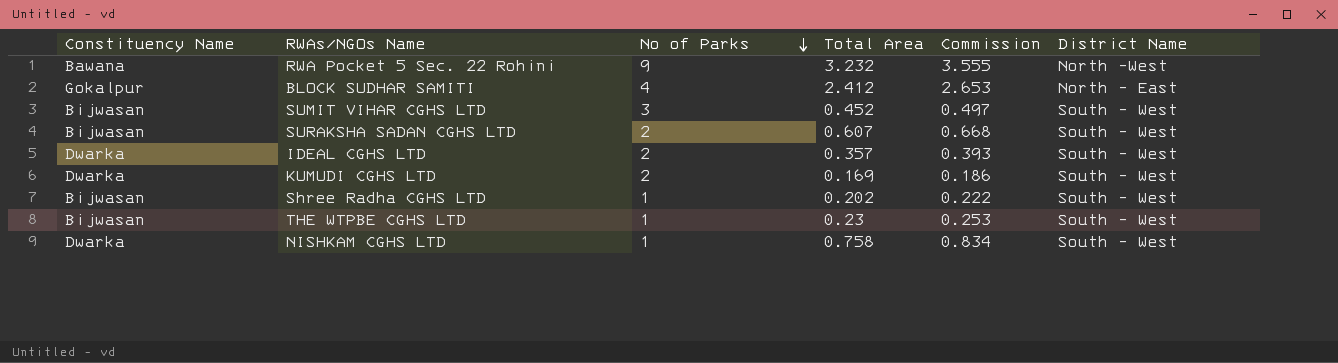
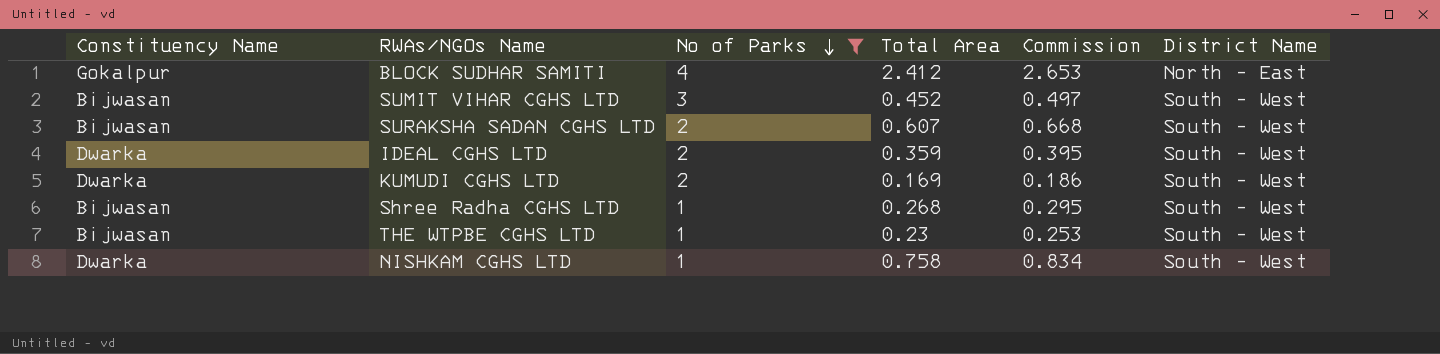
filter: none -> No of Parks != 9
IDEAL CGHS LTD | Total Area: 0.357 -> 0.359
IDEAL CGHS LTD | Commission: 0.393 -> 0.395
Shree Radha CGHS LTD | Total Area: 0.202 -> 0.268
Shree Radha CGHS LTD | Commission: 0.222 -> 0.295

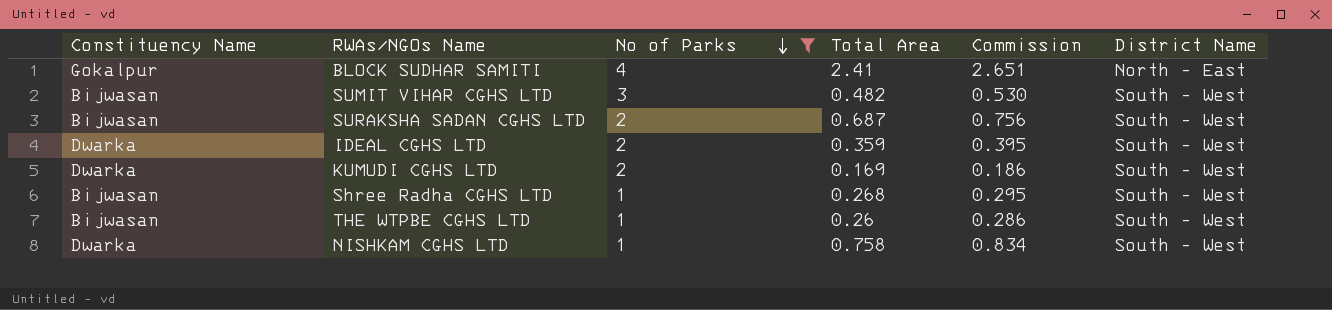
BLOCK SUDHAR SAMITI | Total Area: 2.412 -> 2.41
BLOCK SUDHAR SAMITI | Commission: 2.653 -> 2.651
SUMIT VIHAR CGHS LTD | Total Area: 0.452 -> 0.482
SUMIT VIHAR CGHS LTD | Commission: 0.497 -> 0.530
SURAKSHA SADAN CGHS LTD | Total Area: 0.607 -> 0.687
SURAKSHA SADAN CGHS LTD | Commission: 0.668 -> 0.756
THE WTPBE CGHS LTD | Total Area: 0.23 -> 0.26
THE WTPBE CGHS LTD | Commission: 0.253 -> 0.286

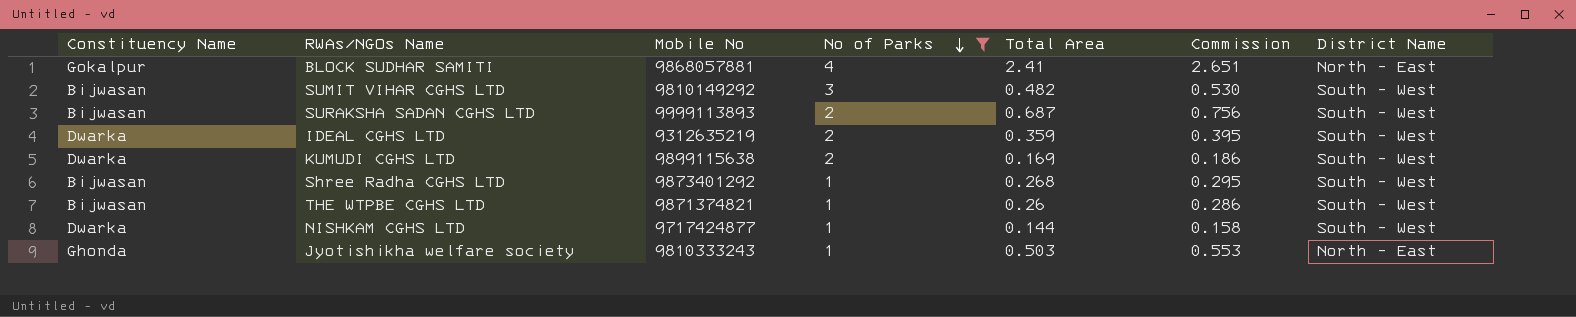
column Mobile No | position: none -> 3
NISHKAM CGHS LTD | Total Area: 0.758 -> 0.144
NISHKAM CGHS LTD | Commission: 0.834 -> 0.158
row Jyotishikha welfare society: none -> Ghonda | 9810333243 | 1 | 0.503 | 0.553 | North – East

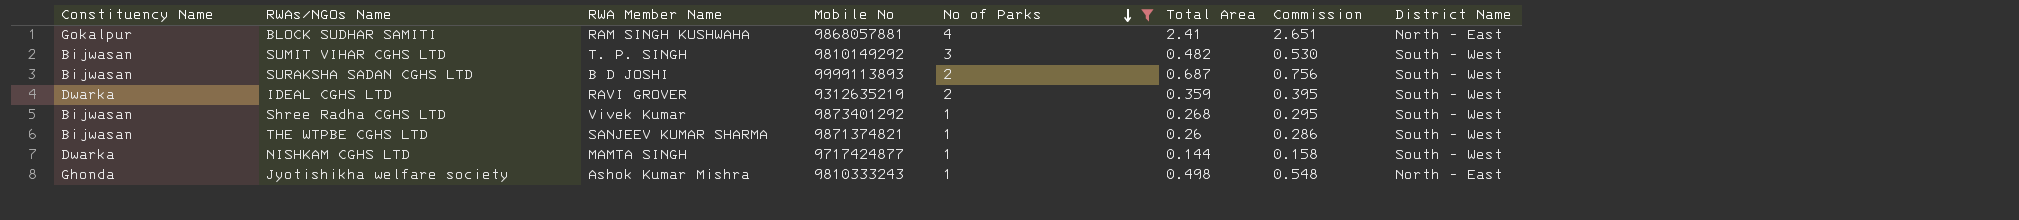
column RWA Member Name | position: none -> 3
row KUMUDI CGHS LTD: Dwarka | 9899115638 | 2 | 0.169 | 0.186 | South – West -> none
Jyotishikha welfare society | Total Area: 0.503 -> 0.498
Jyotishikha welfare society | Commission: 0.553 -> 0.548

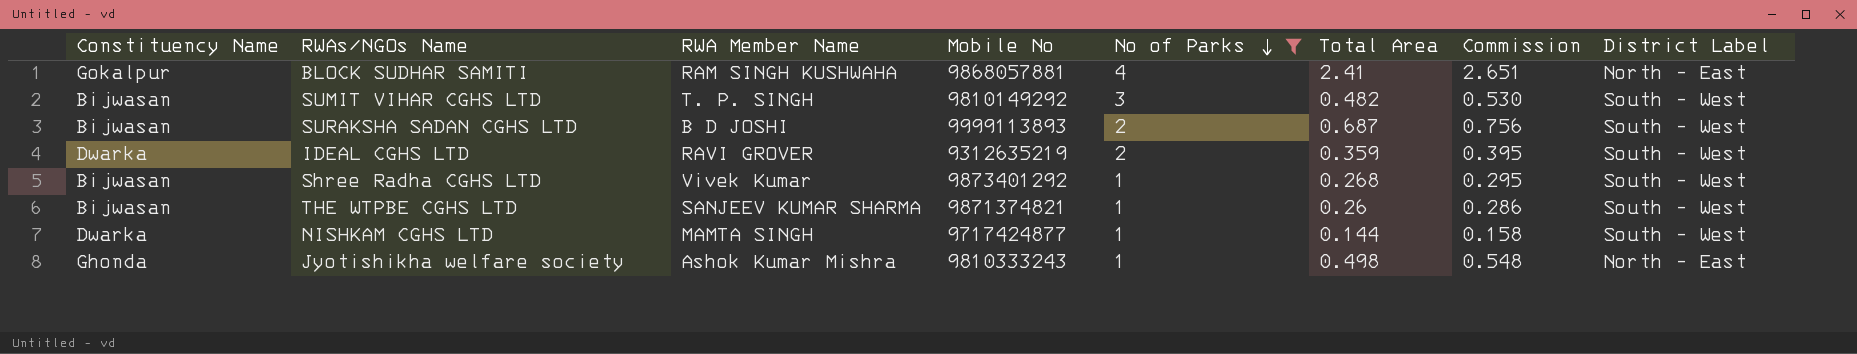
column name: District Name -> District Label

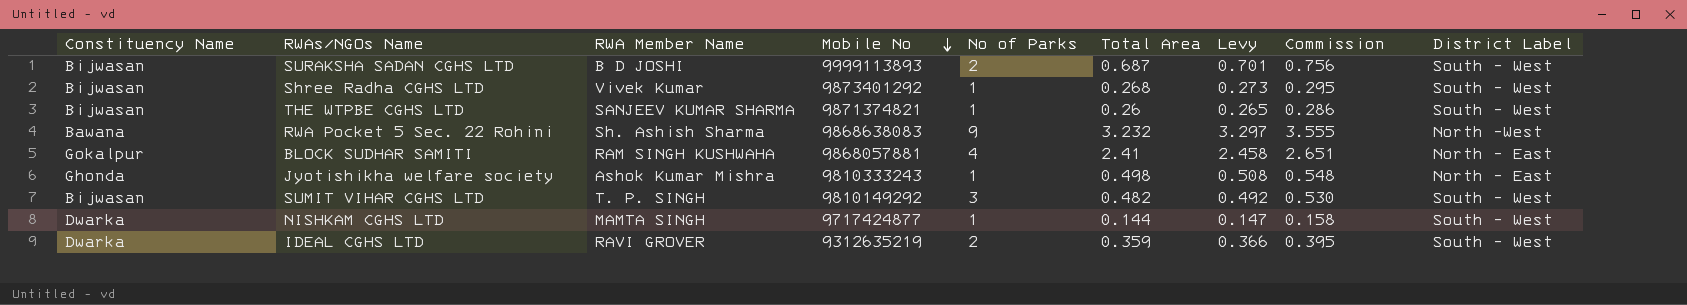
filter: No of Parks != 9 -> none
row order: No of Parks descending -> Mobile No descending
column Levy | formula: none -> [Total Area] * 1.02

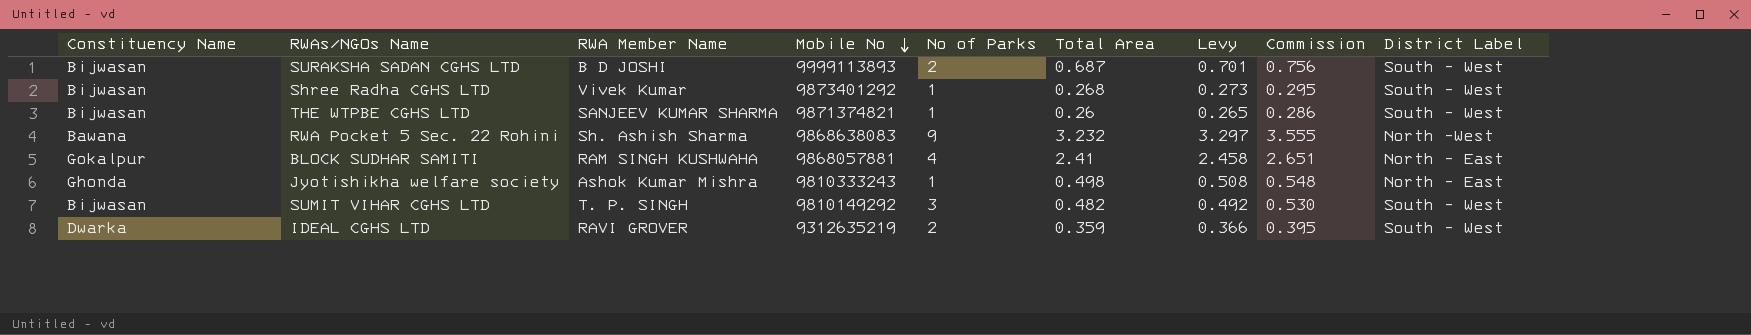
row NISHKAM CGHS LTD: Dwarka | MAMTA SINGH | 9717424877 | 1 | 0.144 | 0.147 | 0.158 | South – West -> none

